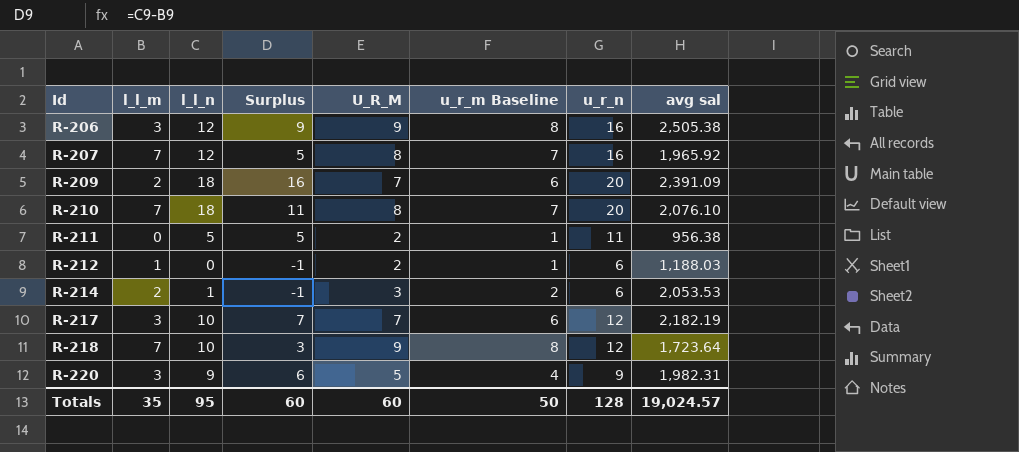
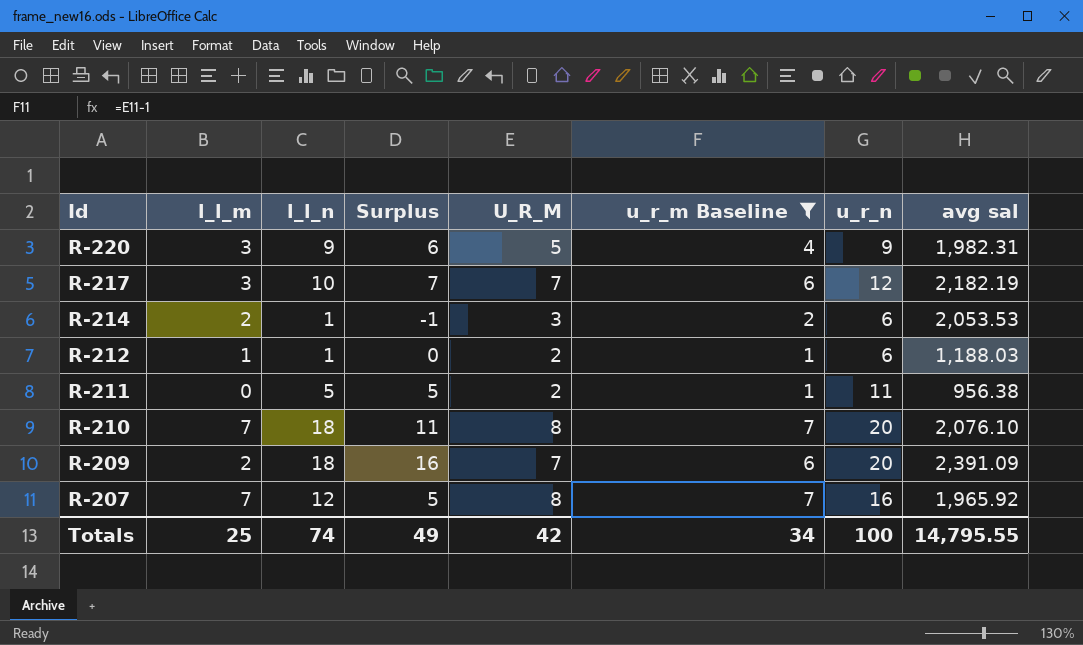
filter: none -> u_r_m Baseline != 8
row order: Id ascending -> Id descending
R-212 | l_l_n: 0 -> 1
R-212 | Surplus: -1 -> 0
Totals | l_l_m: 35 -> 25
Totals | l_l_n: 95 -> 74
Totals | Surplus: 60 -> 49
Totals | U_R_M: 60 -> 42
Totals | u_r_m Baseline: 50 -> 34
Totals | u_r_n: 128 -> 100
Totals | avg sal: 19,024.57 -> 14,795.55

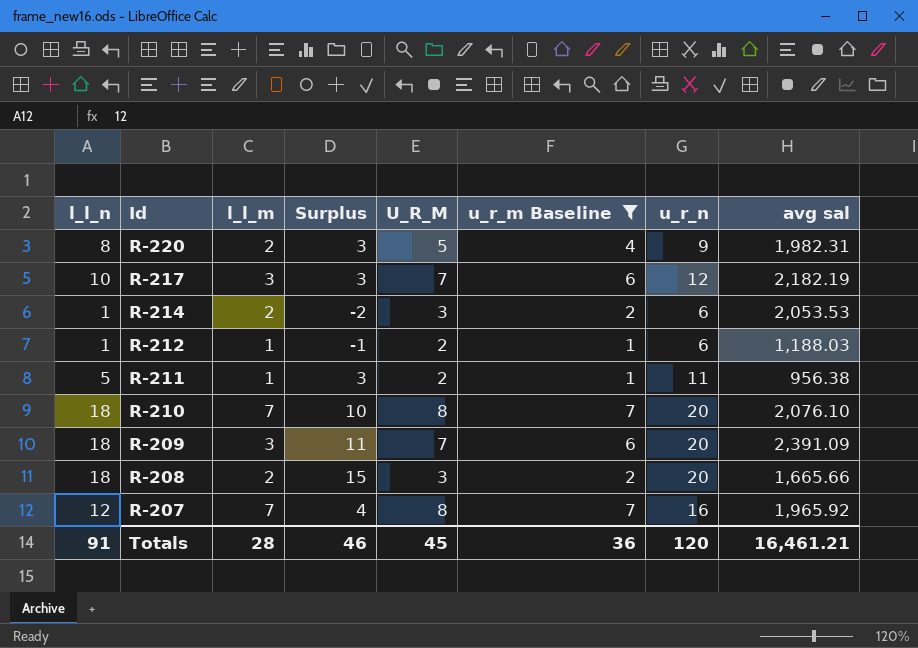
column l_l_n | position: 3 -> 1
column Surplus | formula: [l_l_n] - [l_l_m] -> [l_l_n] - [U_R_M]
R-220 | l_l_n: 9 -> 8
R-220 | l_l_m: 3 -> 2
R-211 | l_l_m: 0 -> 1
R-209 | l_l_m: 2 -> 3
row R-208: none -> 18 | 2 | 15 | 3 | 2 | 20 | 1,665.66
Totals | l_l_n: 74 -> 91
Totals | l_l_m: 25 -> 28
Totals | Surplus: 49 -> 46
Totals | U_R_M: 42 -> 45
Totals | u_r_m Baseline: 34 -> 36
Totals | u_r_n: 100 -> 120
Totals | avg sal: 14,795.55 -> 16,461.21

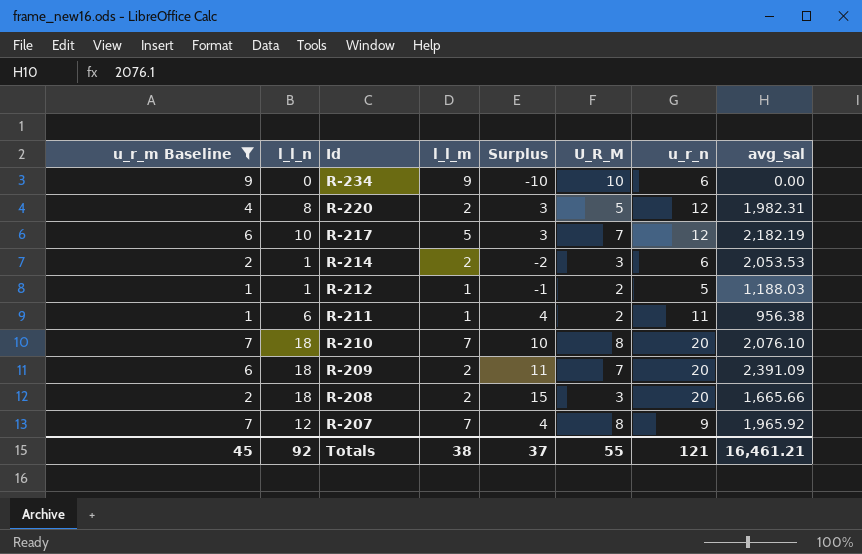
column u_r_m Baseline | position: 6 -> 1
column name: avg sal -> avg_sal
row R-234: none -> 9 | 0 | 9 | -10 | 10 | 6 | 0.00
R-220 | u_r_n: 9 -> 12
R-217 | l_l_m: 3 -> 5
R-212 | u_r_n: 6 -> 5
R-211 | l_l_n: 5 -> 6
R-211 | Surplus: 3 -> 4
R-209 | l_l_m: 3 -> 2
R-207 | u_r_n: 16 -> 9
Totals | u_r_m Baseline: 36 -> 45
Totals | l_l_n: 91 -> 92
Totals | l_l_m: 28 -> 38
Totals | Surplus: 46 -> 37
Totals | U_R_M: 45 -> 55
Totals | u_r_n: 120 -> 121

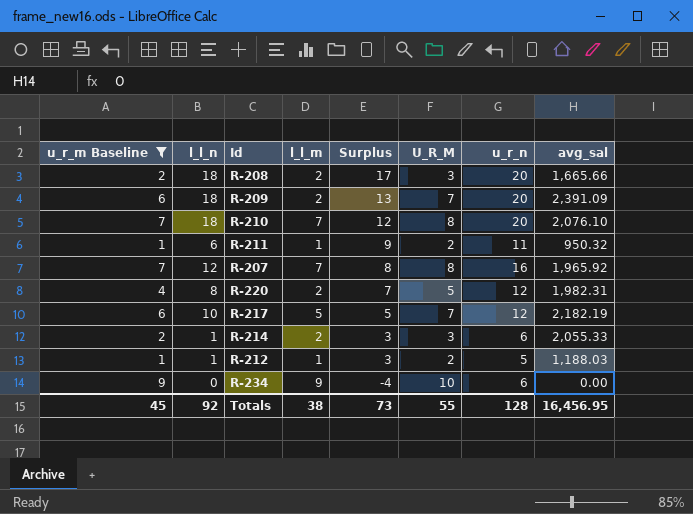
row order: Id descending -> Surplus descending
column Surplus | formula: [l_l_n] - [U_R_M] -> [u_r_n] - [U_R_M]
R-211 | avg_sal: 956.38 -> 950.32
R-207 | u_r_n: 9 -> 16
R-214 | avg_sal: 2,053.53 -> 2,055.33
Totals | Surplus: 37 -> 73
Totals | u_r_n: 121 -> 128
Totals | avg_sal: 16,461.21 -> 16,456.95

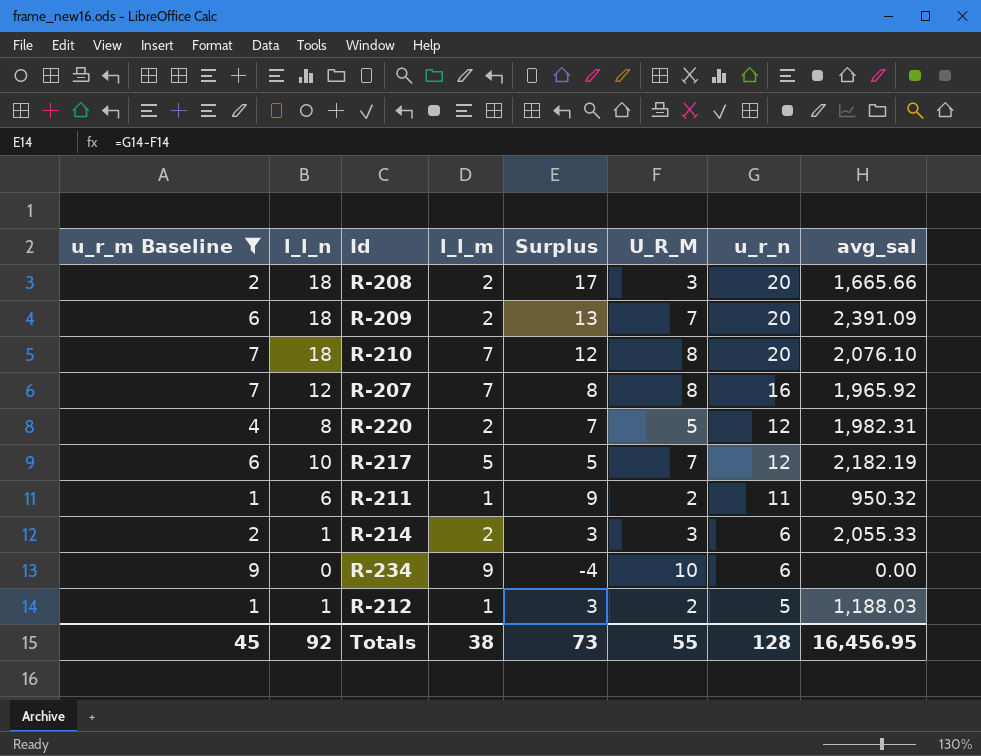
row order: Surplus descending -> u_r_n descending

